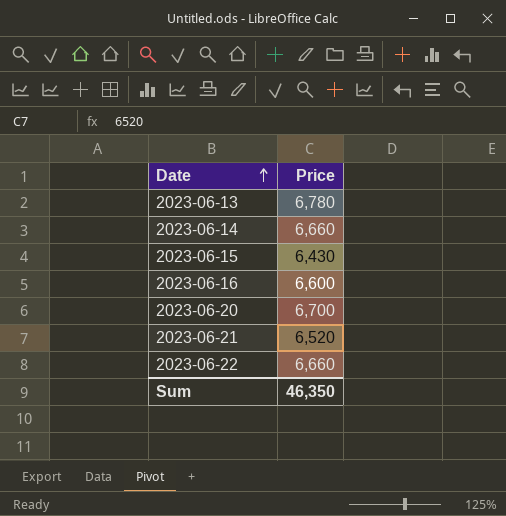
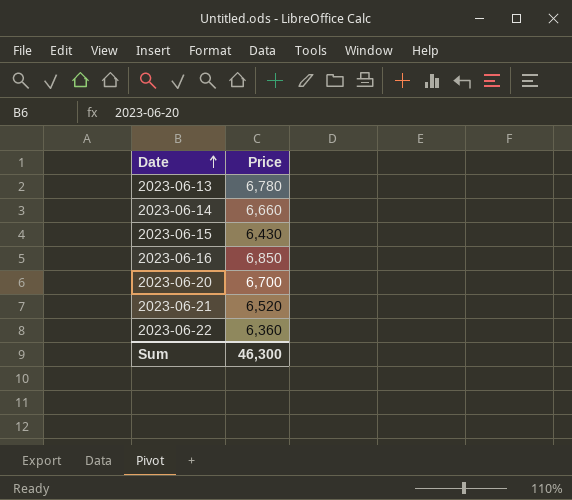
2023-06-16 | Price: 6,600 -> 6,850
2023-06-22 | Price: 6,660 -> 6,360
Sum | Price: 46,350 -> 46,300

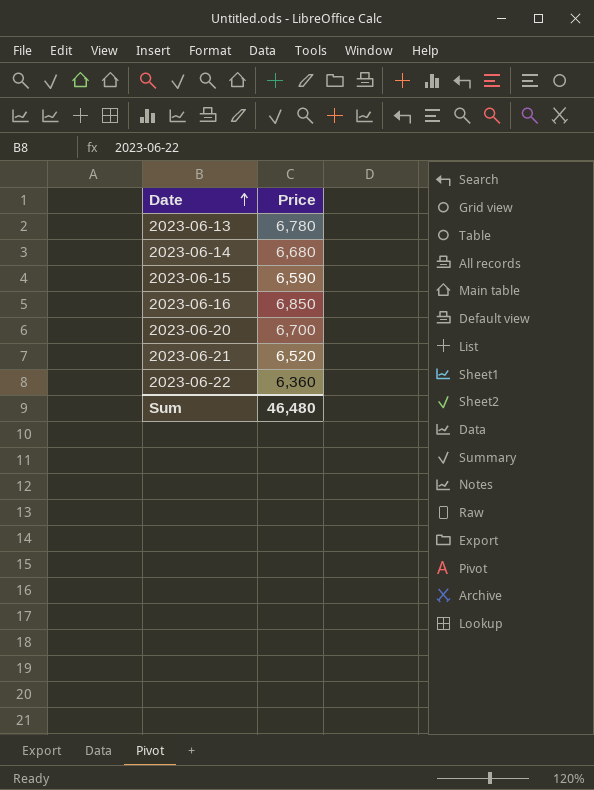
2023-06-14 | Price: 6,660 -> 6,680
2023-06-15 | Price: 6,430 -> 6,590
Sum | Price: 46,300 -> 46,480

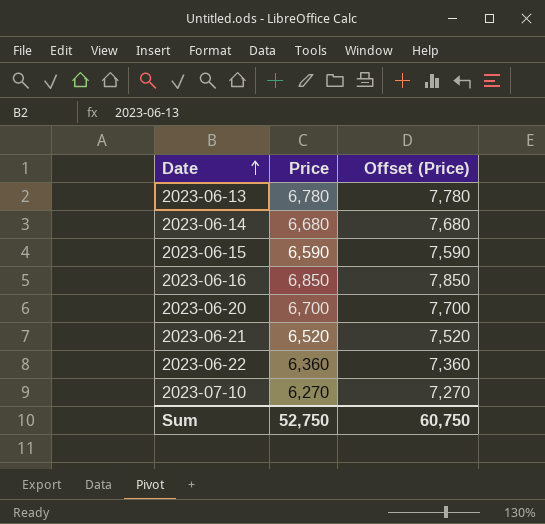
column Offset (Price) | formula: none -> [Price] + 1000
row 2023-07-10: none -> 6,270 | 7,270
Sum | Price: 46,480 -> 52,750

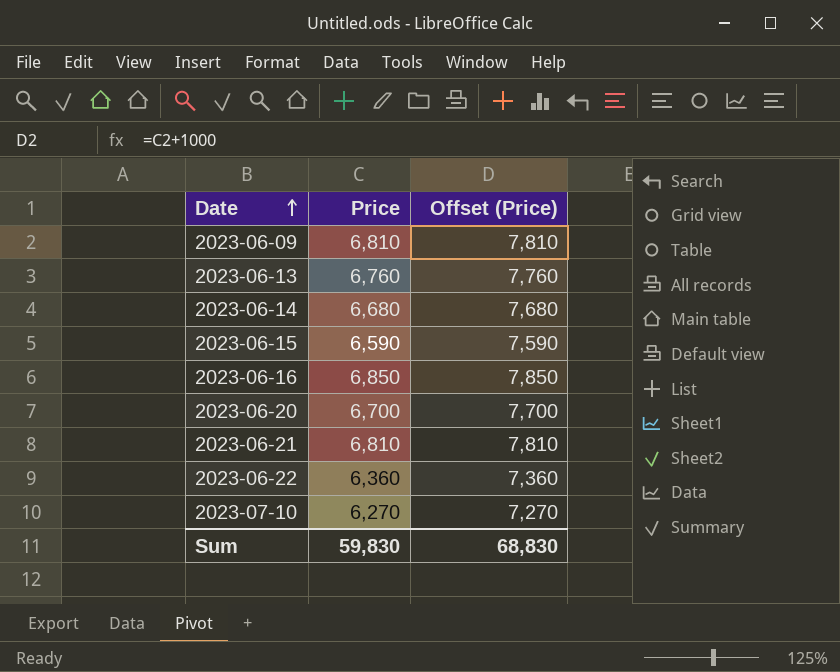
row 2023-06-09: none -> 6,810 | 7,810
2023-06-13 | Price: 6,780 -> 6,760
2023-06-13 | Offset (Price): 7,780 -> 7,760
2023-06-21 | Price: 6,520 -> 6,810
2023-06-21 | Offset (Price): 7,520 -> 7,810
Sum | Price: 52,750 -> 59,830
Sum | Offset (Price): 60,750 -> 68,830

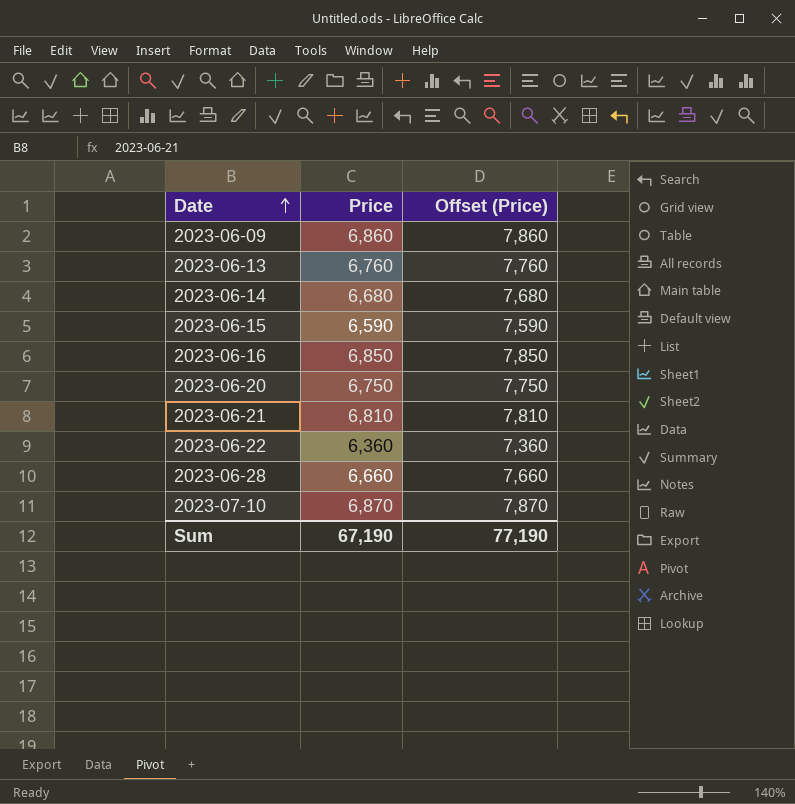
2023-06-09 | Price: 6,810 -> 6,860
2023-06-09 | Offset (Price): 7,810 -> 7,860
2023-06-20 | Price: 6,700 -> 6,750
2023-06-20 | Offset (Price): 7,700 -> 7,750
row 2023-06-28: none -> 6,660 | 7,660
2023-07-10 | Price: 6,270 -> 6,870
2023-07-10 | Offset (Price): 7,270 -> 7,870
Sum | Price: 59,830 -> 67,190
Sum | Offset (Price): 68,830 -> 77,190

